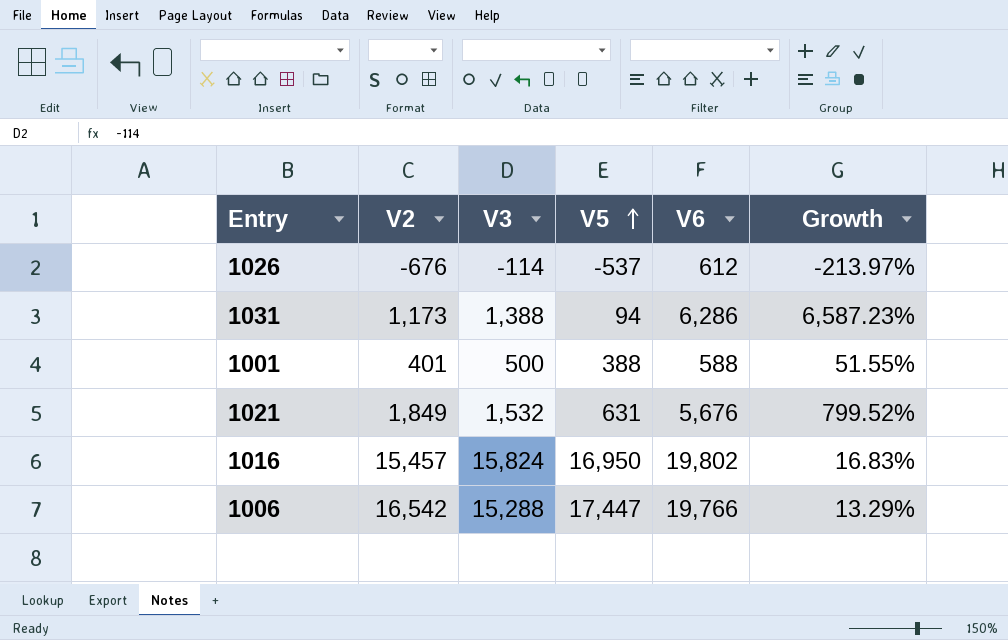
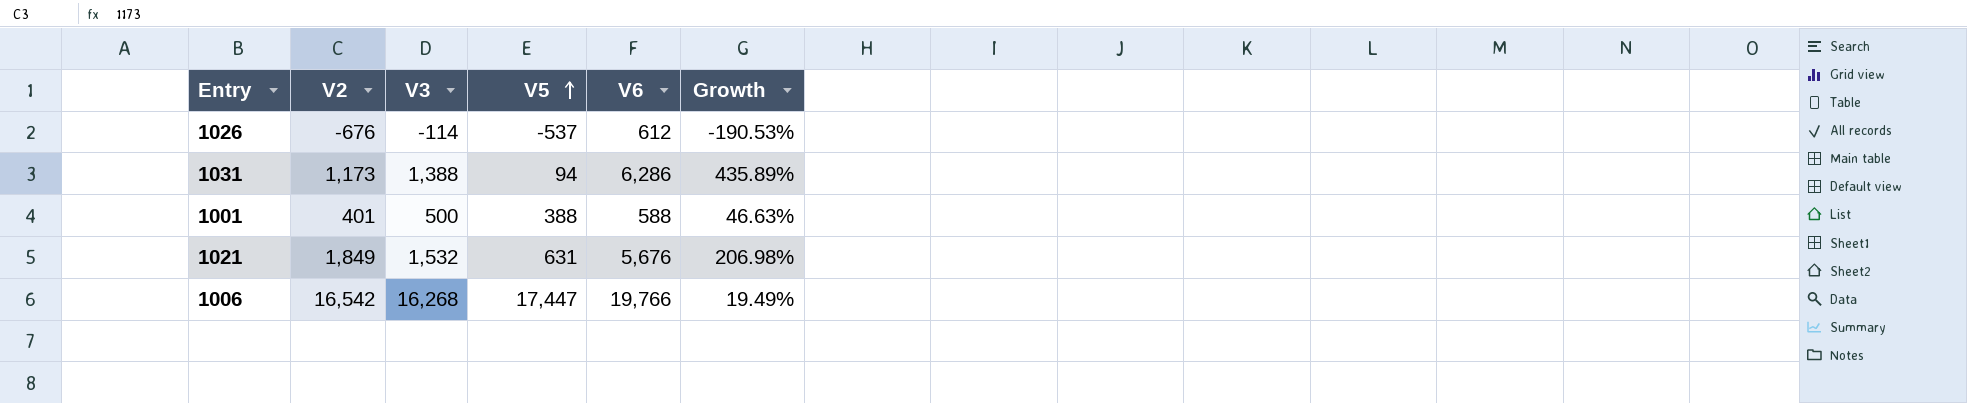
column Growth | formula: ([V6] - [V5]) / [V5] -> ([V6] - [V2]) / [V2]
row 1016: 15,457 | 15,824 | 16,950 | 19,802 | 16.83% -> none
1006 | V3: 15,288 -> 16,268

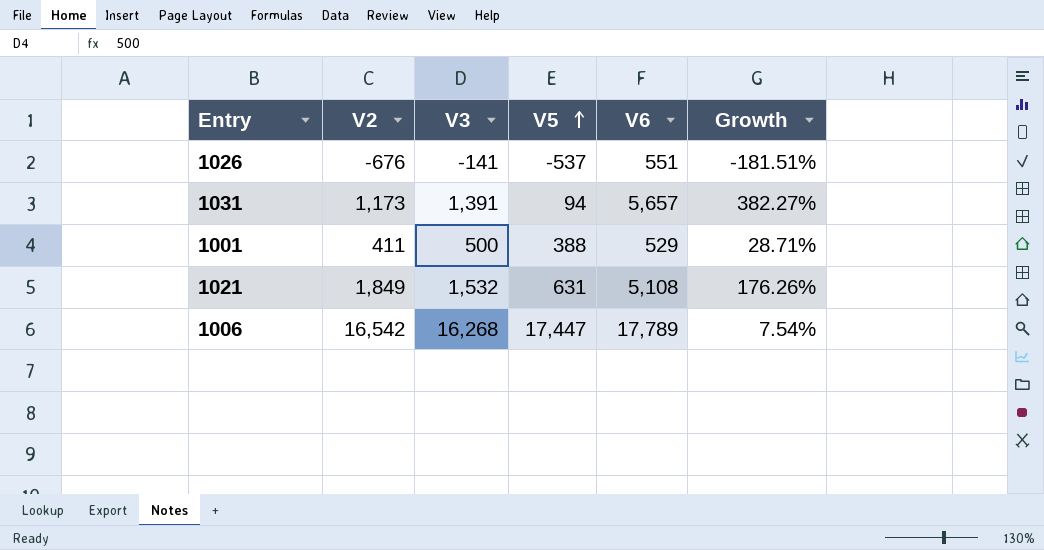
1026 | V3: -114 -> -141
1026 | V6: 612 -> 551
1026 | Growth: -190.53% -> -181.51%
1031 | V3: 1,388 -> 1,391
1031 | V6: 6,286 -> 5,657
1031 | Growth: 435.89% -> 382.27%
1001 | V2: 401 -> 411
1001 | V6: 588 -> 529
1001 | Growth: 46.63% -> 28.71%
1021 | V6: 5,676 -> 5,108
1021 | Growth: 206.98% -> 176.26%
1006 | V6: 19,766 -> 17,789
1006 | Growth: 19.49% -> 7.54%

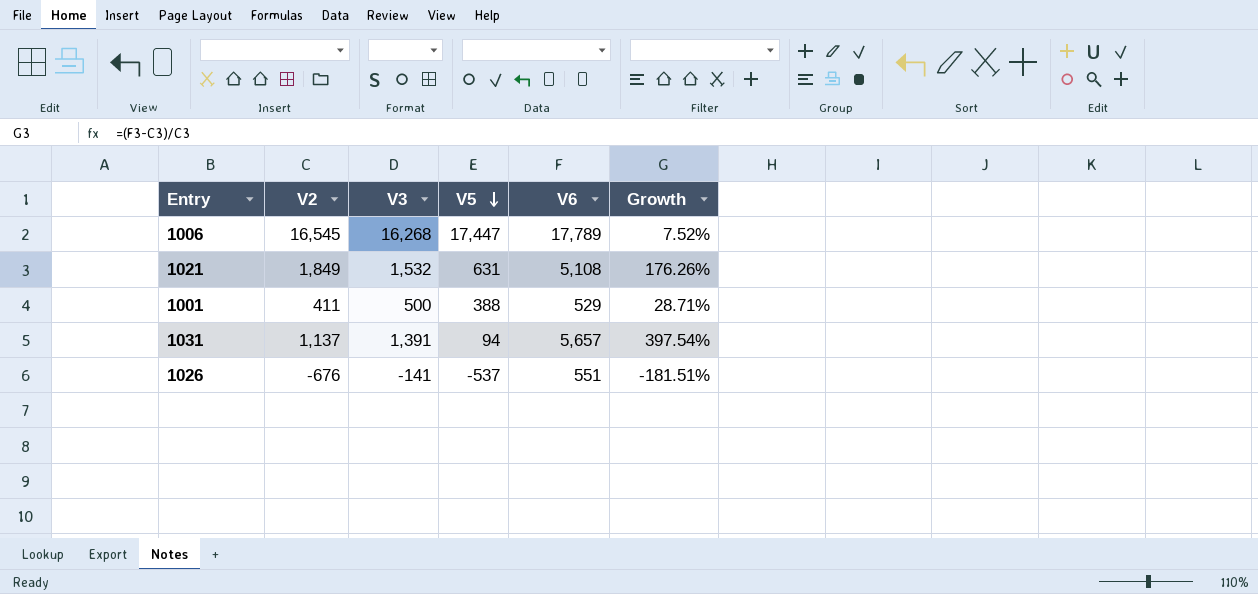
row order: V5 ascending -> V5 descending
1006 | V2: 16,542 -> 16,545
1006 | Growth: 7.54% -> 7.52%
1031 | V2: 1,173 -> 1,137
1031 | Growth: 382.27% -> 397.54%

